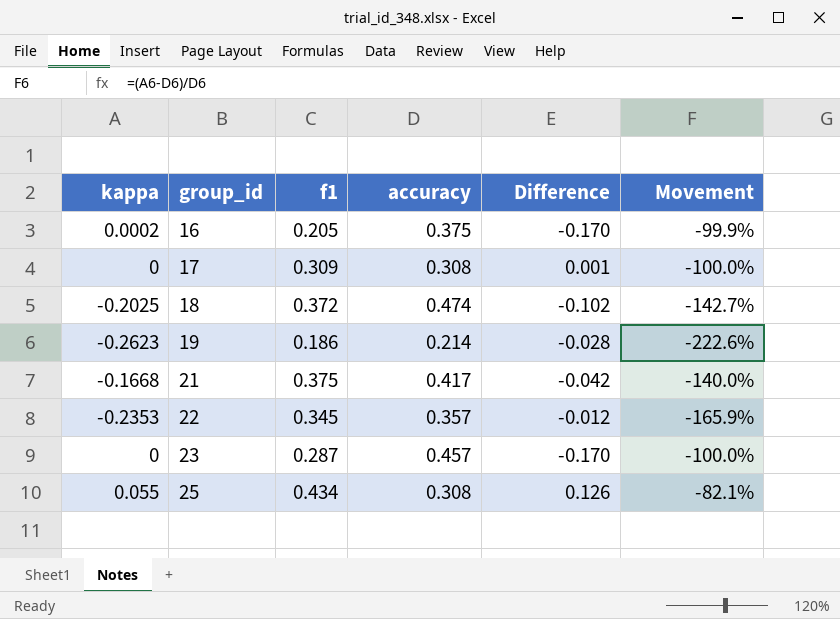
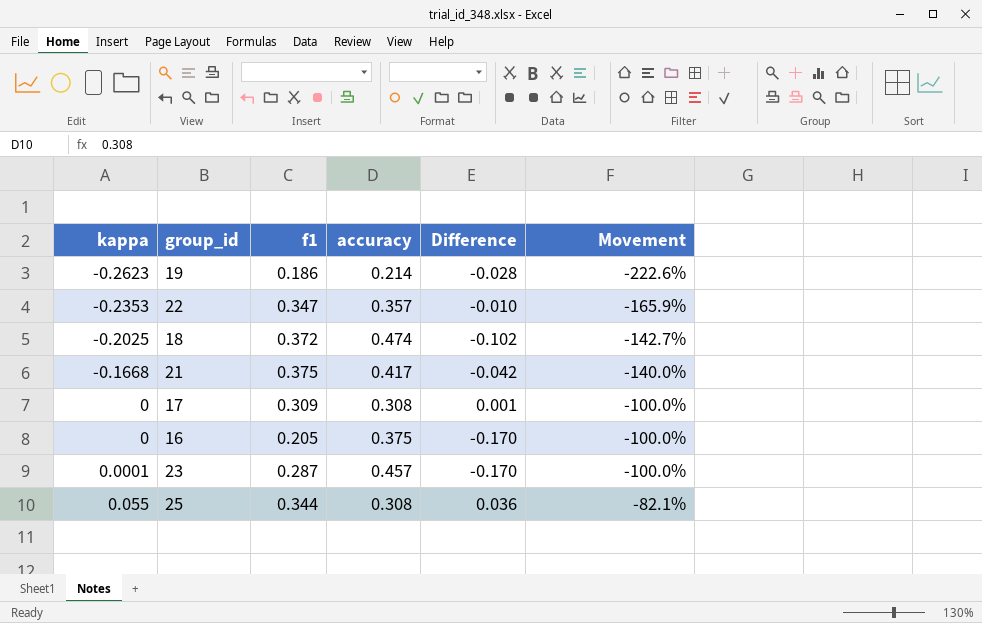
row order: group_id ascending -> kappa ascending
22 | f1: 0.345 -> 0.347
22 | Difference: -0.012 -> -0.010
16 | kappa: 0.0002 -> 0
16 | Movement: -99.9% -> -100.0%
23 | kappa: 0 -> 0.0001
25 | f1: 0.434 -> 0.344
25 | Difference: 0.126 -> 0.036

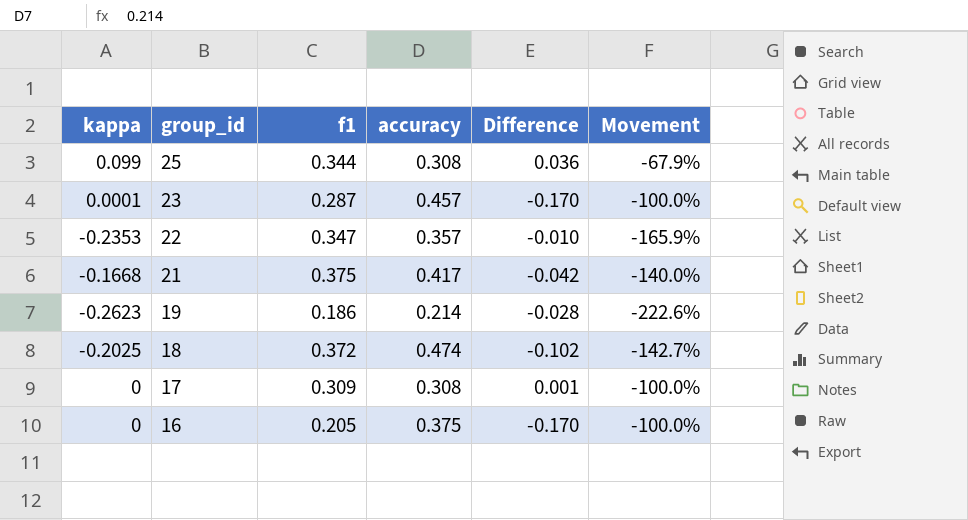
row order: kappa ascending -> group_id descending
25 | kappa: 0.055 -> 0.099
25 | Movement: -82.1% -> -67.9%

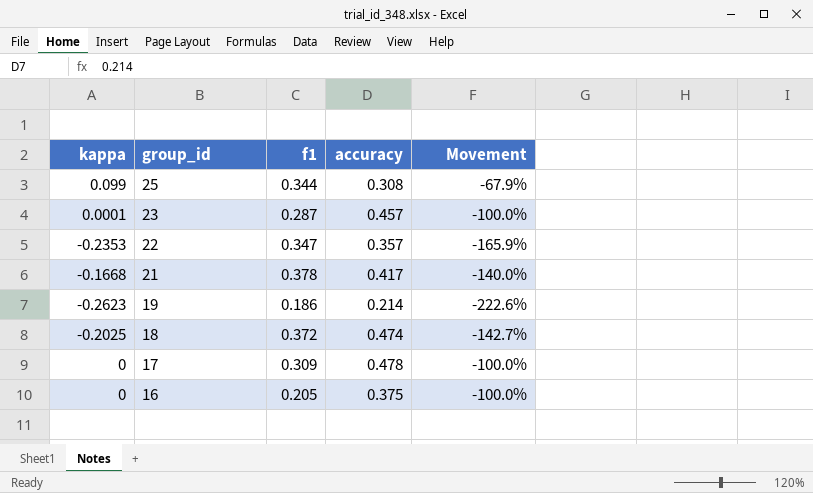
column Difference | formula: [f1] - [accuracy] -> none
21 | f1: 0.375 -> 0.378
17 | accuracy: 0.308 -> 0.478

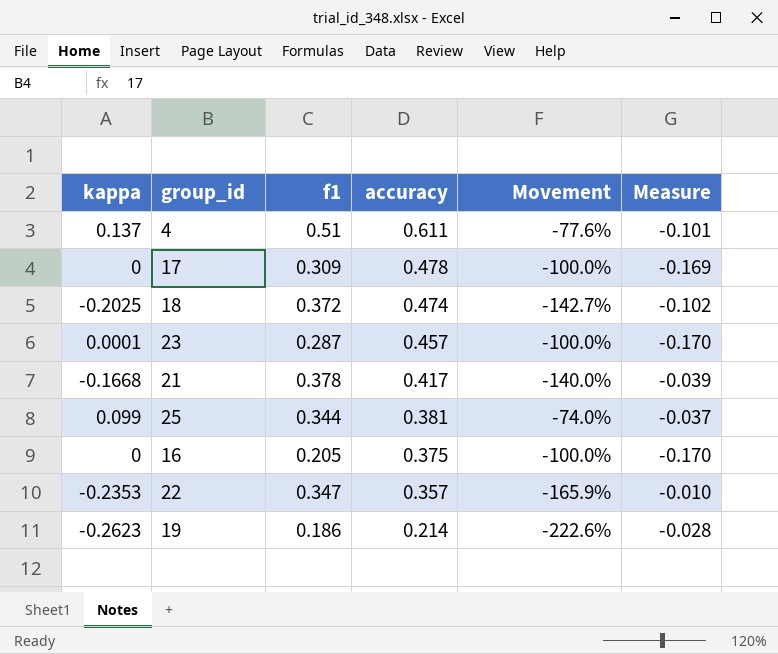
row order: group_id descending -> accuracy descending
column Measure | formula: none -> [f1] - [accuracy]
row 4: none -> 0.137 | 0.51 | 0.611 | -77.6% | -0.101
25 | accuracy: 0.308 -> 0.381
25 | Movement: -67.9% -> -74.0%

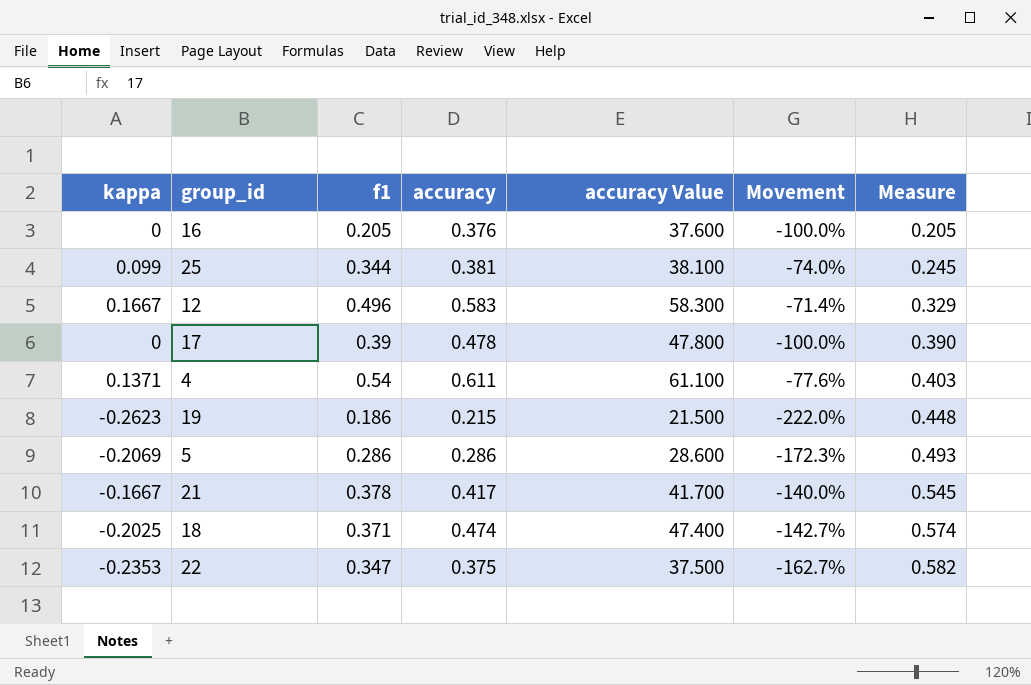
row order: accuracy descending -> Measure ascending
column accuracy Value | formula: none -> [accuracy] * 100
column Measure | formula: [f1] - [accuracy] -> [f1] - [kappa]
row 23: 0.0001 | 0.287 | 0.457 | -100.0% | -0.170 -> none
16 | accuracy: 0.375 -> 0.376
row 12: none -> 0.1667 | 0.496 | 0.583 | 58.300 | -71.4% | 0.329
17 | f1: 0.309 -> 0.39
4 | kappa: 0.137 -> 0.1371
4 | f1: 0.51 -> 0.54
19 | accuracy: 0.214 -> 0.215
19 | Movement: -222.6% -> -222.0%
row 5: none -> -0.2069 | 0.286 | 0.286 | 28.600 | -172.3% | 0.493
21 | kappa: -0.1668 -> -0.1667
18 | f1: 0.372 -> 0.371
22 | accuracy: 0.357 -> 0.375
22 | Movement: -165.9% -> -162.7%

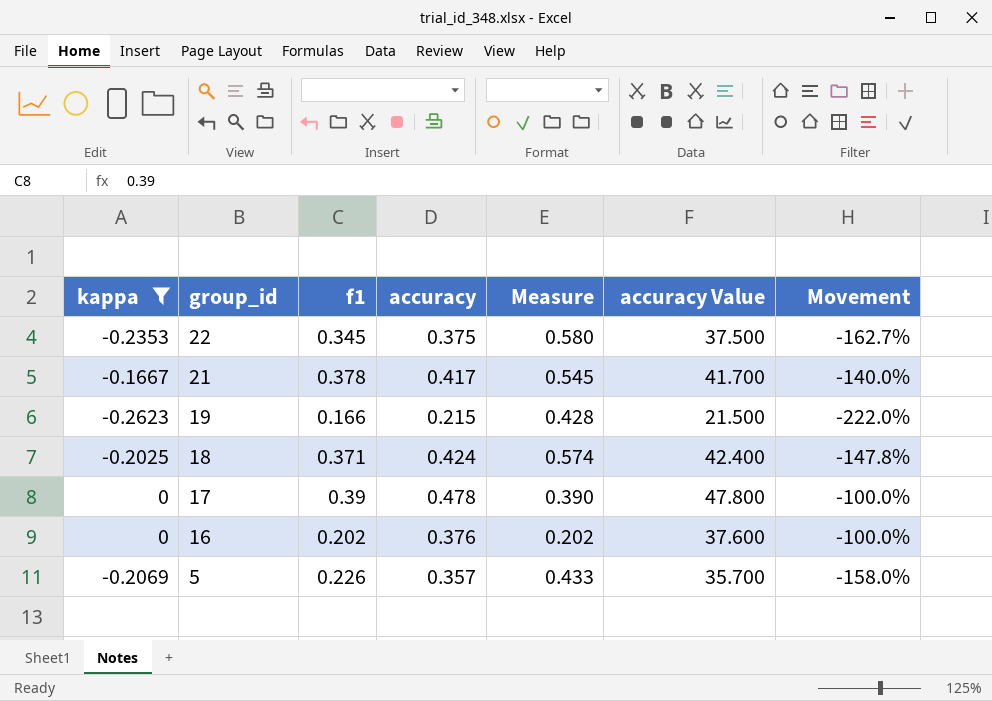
filter: none -> kappa <= 0
row order: Measure ascending -> group_id descending
column Measure | position: 7 -> 5
22 | f1: 0.347 -> 0.345
22 | Measure: 0.582 -> 0.580
19 | f1: 0.186 -> 0.166
19 | Measure: 0.448 -> 0.428
18 | accuracy: 0.474 -> 0.424
18 | accuracy Value: 47.400 -> 42.400
18 | Movement: -142.7% -> -147.8%
16 | f1: 0.205 -> 0.202
16 | Measure: 0.205 -> 0.202
5 | f1: 0.286 -> 0.226
5 | accuracy: 0.286 -> 0.357
5 | Measure: 0.493 -> 0.433
5 | accuracy Value: 28.600 -> 35.700
5 | Movement: -172.3% -> -158.0%

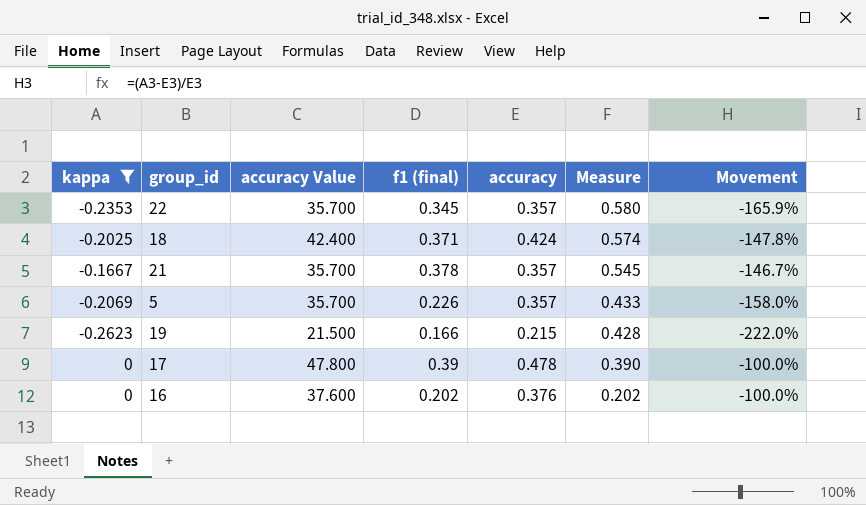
row order: group_id descending -> Measure descending
column accuracy Value | position: 6 -> 3
column name: f1 -> f1 (final)
22 | accuracy Value: 37.500 -> 35.700
22 | accuracy: 0.375 -> 0.357
22 | Movement: -162.7% -> -165.9%
21 | accuracy Value: 41.700 -> 35.700
21 | accuracy: 0.417 -> 0.357
21 | Movement: -140.0% -> -146.7%

